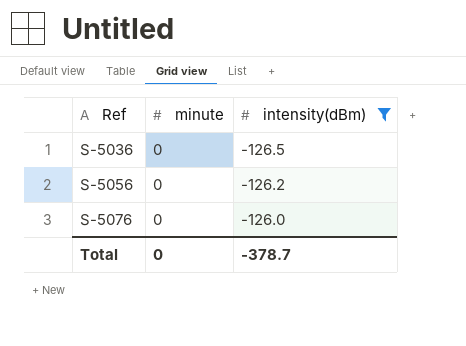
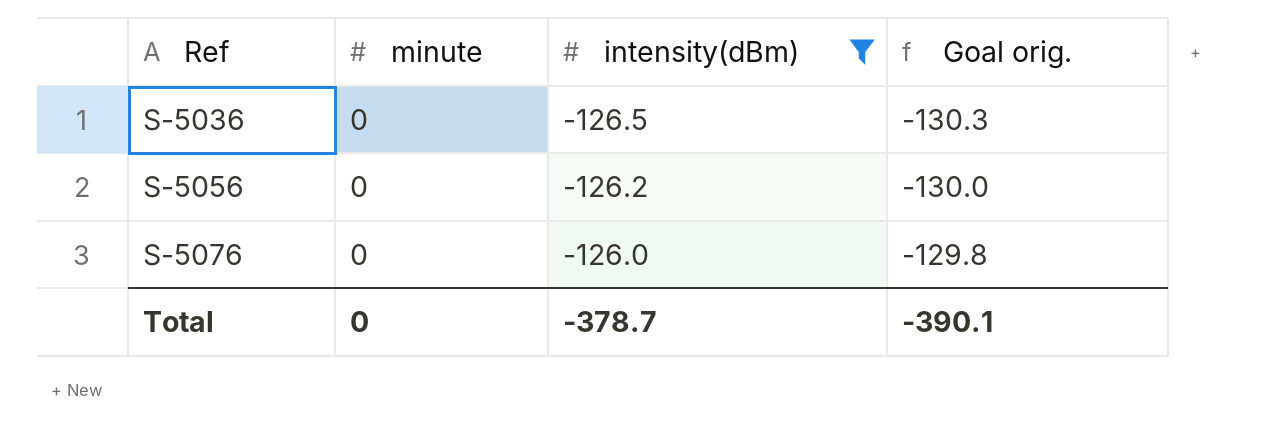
column Goal orig. | formula: none -> [intensity(dBm)] * 1.03

